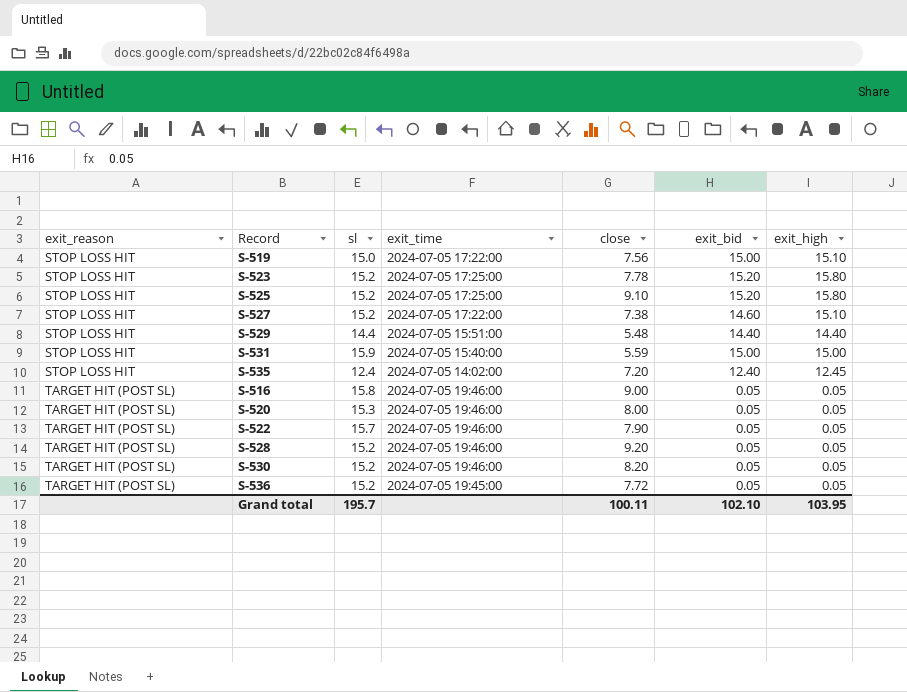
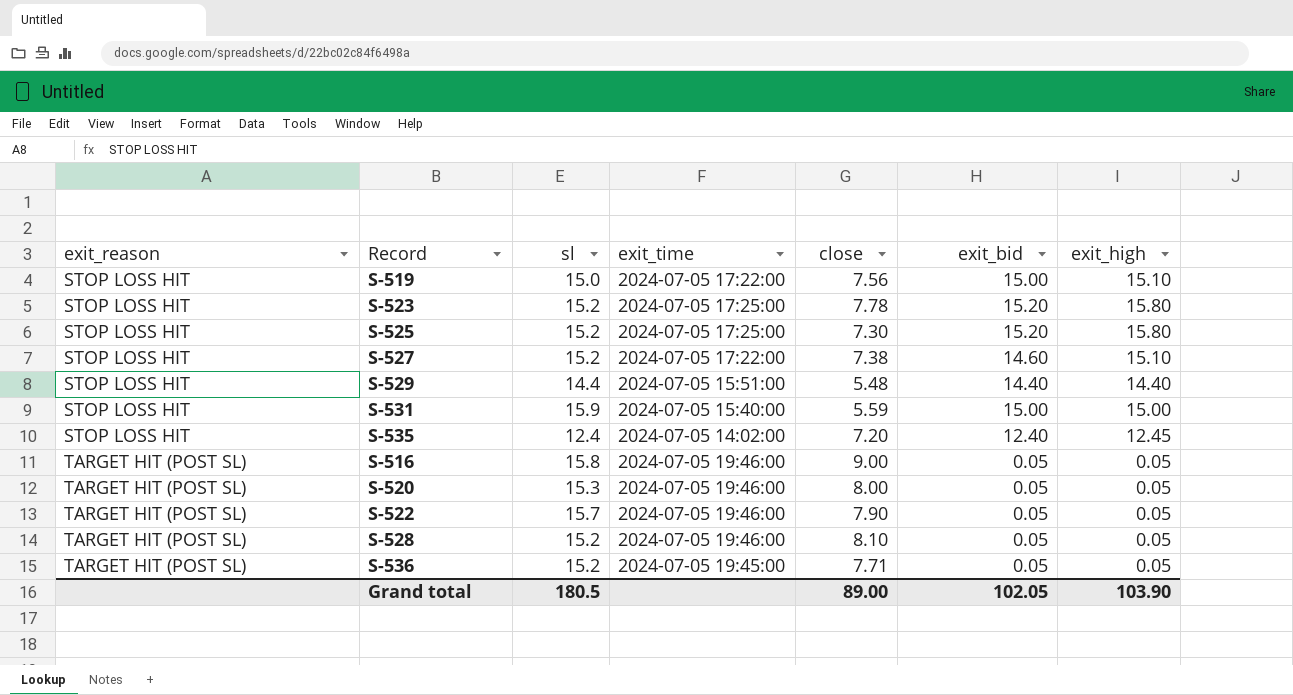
row S-530: TARGET HIT (POST SL) | 15.2 | 2024-07-05 19:46:00 | 8.20 | 0.05 | 0.05 -> none
S-525 | close: 9.10 -> 7.30
S-528 | close: 9.20 -> 8.10
S-536 | close: 7.72 -> 7.71
Grand total | sl: 195.7 -> 180.5
Grand total | close: 100.11 -> 89.00
Grand total | exit_bid: 102.10 -> 102.05
Grand total | exit_high: 103.95 -> 103.90

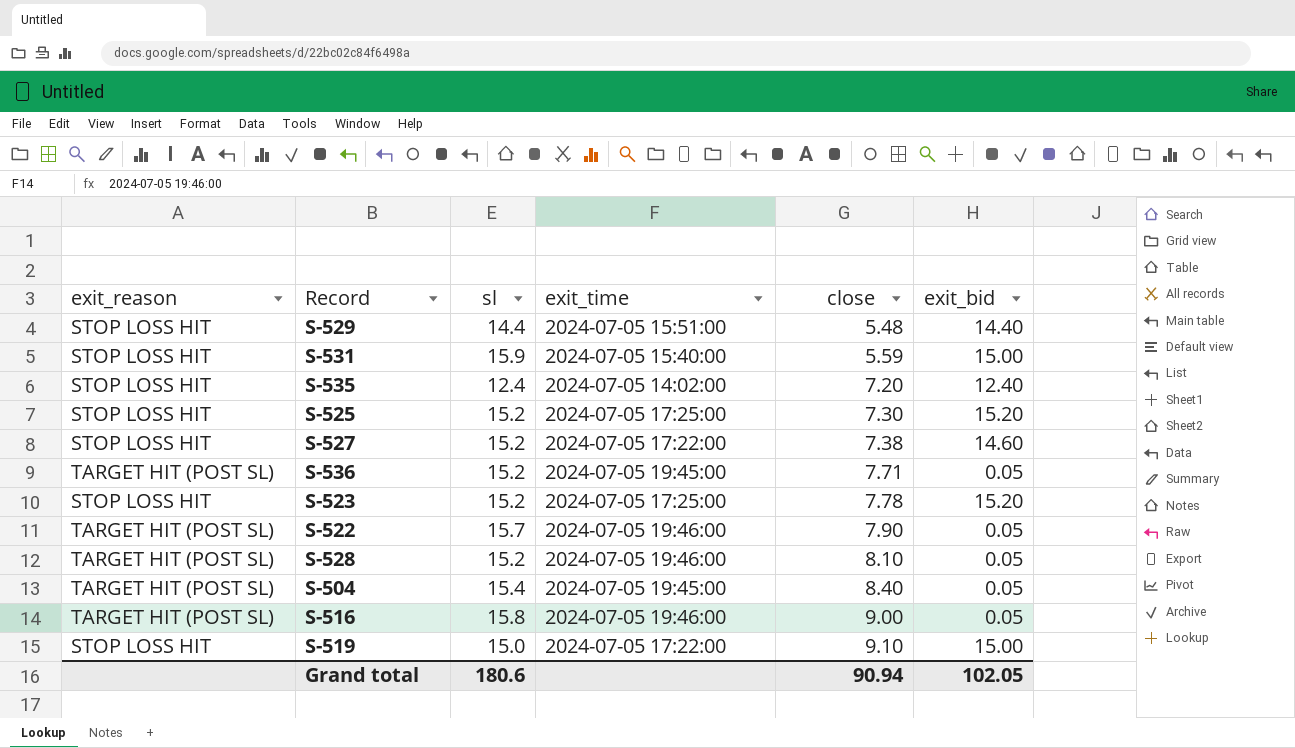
row order: exit_reason ascending -> close ascending
column exit_high | position: 7 -> none
row S-520: TARGET HIT (POST SL) | 15.3 | 2024-07-05 19:46:00 | 8.00 | 0.05 | 0.05 -> none
row S-504: none -> TARGET HIT (POST SL) | 15.4 | 2024-07-05 19:45:00 | 8.40 | 0.05
S-519 | close: 7.56 -> 9.10
Grand total | sl: 180.5 -> 180.6
Grand total | close: 89.00 -> 90.94

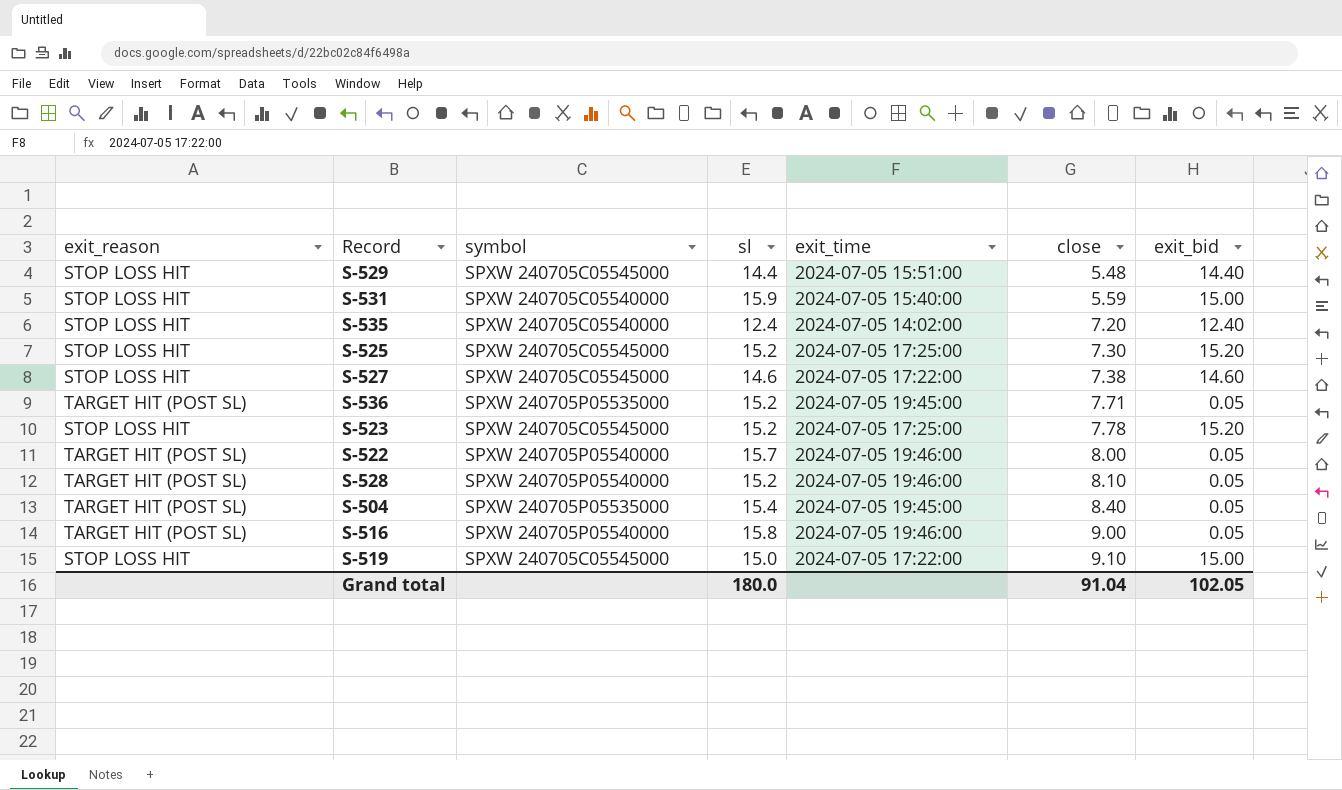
column symbol | position: none -> 3
S-527 | sl: 15.2 -> 14.6
S-522 | close: 7.90 -> 8.00
Grand total | sl: 180.6 -> 180.0
Grand total | close: 90.94 -> 91.04

